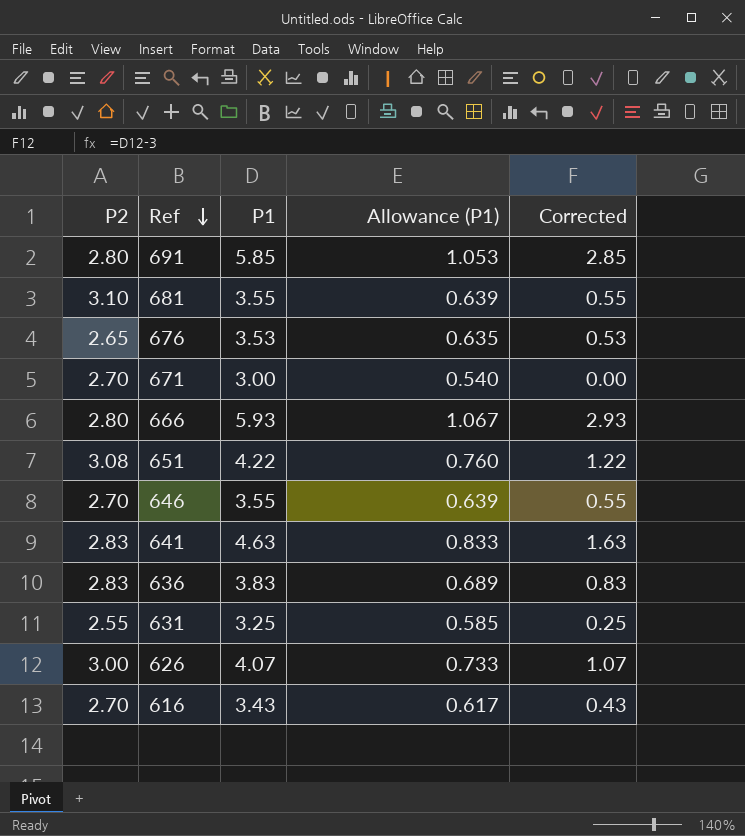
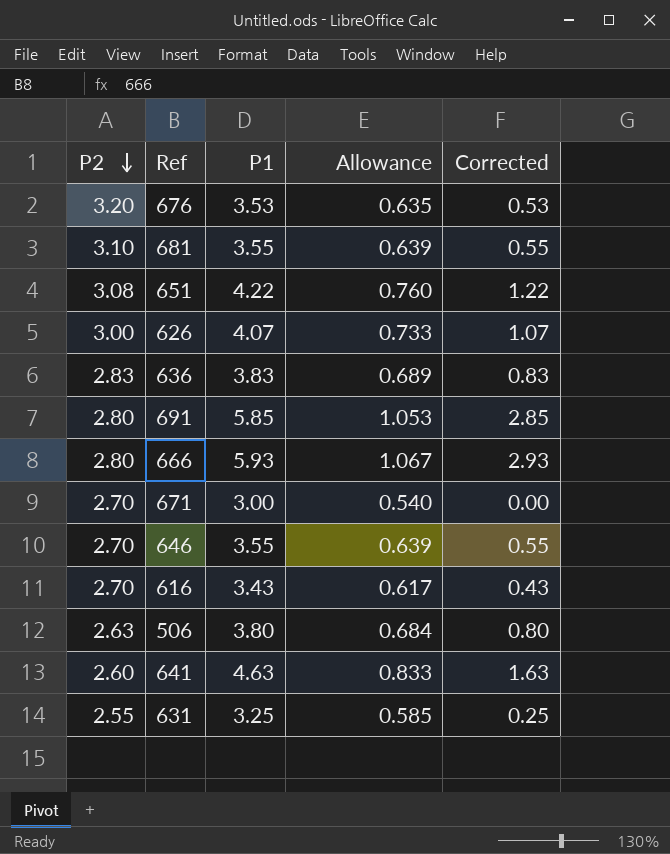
row order: Ref descending -> P2 descending
column name: Allowance (P1) -> Allowance
676 | P2: 2.65 -> 3.20
row 506: none -> 2.63 | 3.80 | 0.684 | 0.80
641 | P2: 2.83 -> 2.60

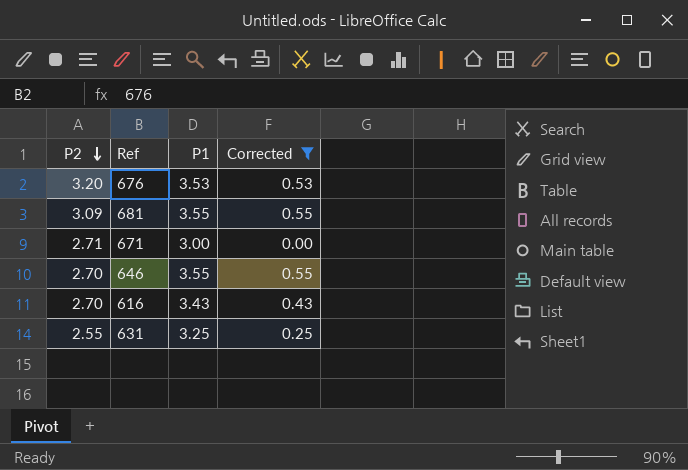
filter: none -> Corrected <= 0.55
column Allowance | formula: [P1] * 0.18 -> none
681 | P2: 3.10 -> 3.09
671 | P2: 2.70 -> 2.71

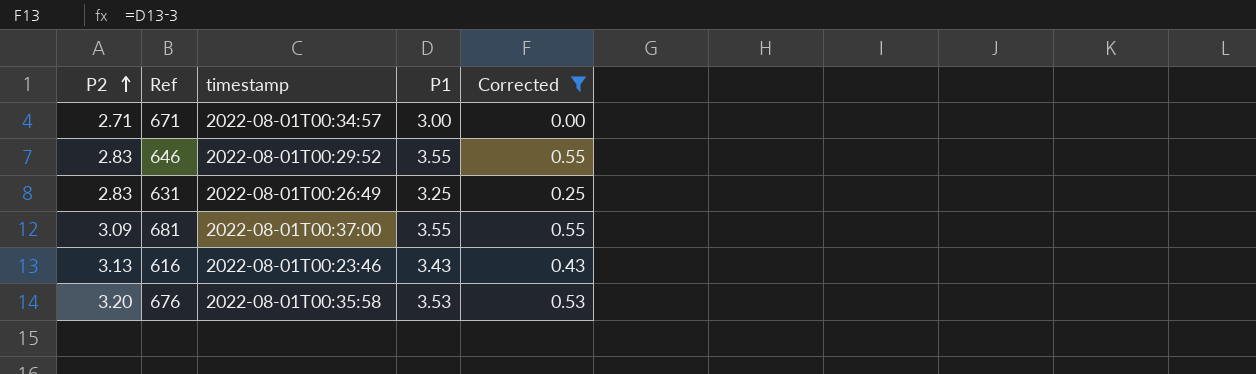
row order: P2 descending -> P2 ascending
column timestamp | position: none -> 3
646 | P2: 2.70 -> 2.83
631 | P2: 2.55 -> 2.83
616 | P2: 2.70 -> 3.13

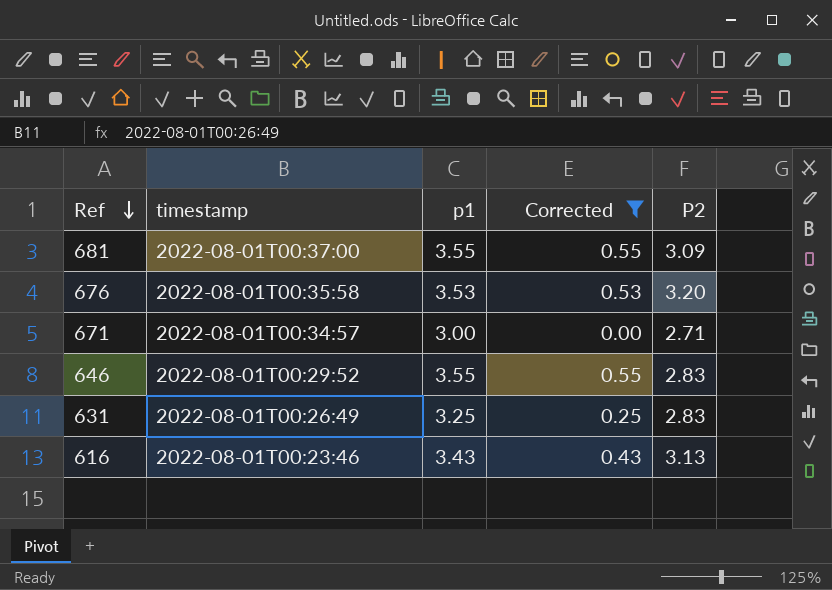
row order: P2 ascending -> Ref descending
column name: P1 -> p1
column P2 | position: 1 -> 5

